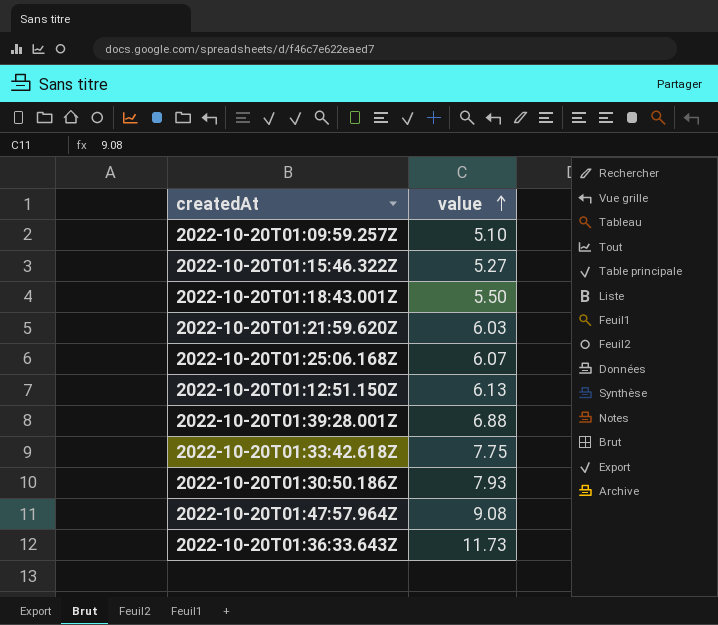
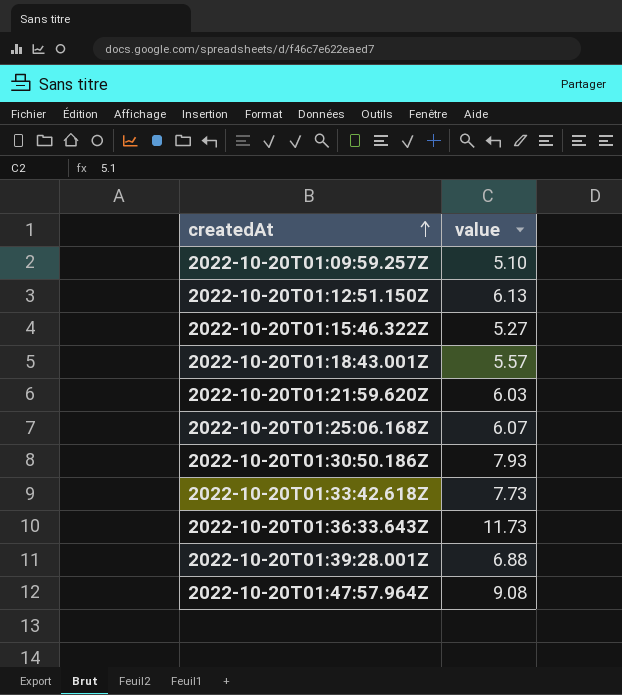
row order: value ascending -> createdAt ascending
2022-10-20T01:18:43.001Z | value: 5.50 -> 5.57
2022-10-20T01:33:42.618Z | value: 7.75 -> 7.73

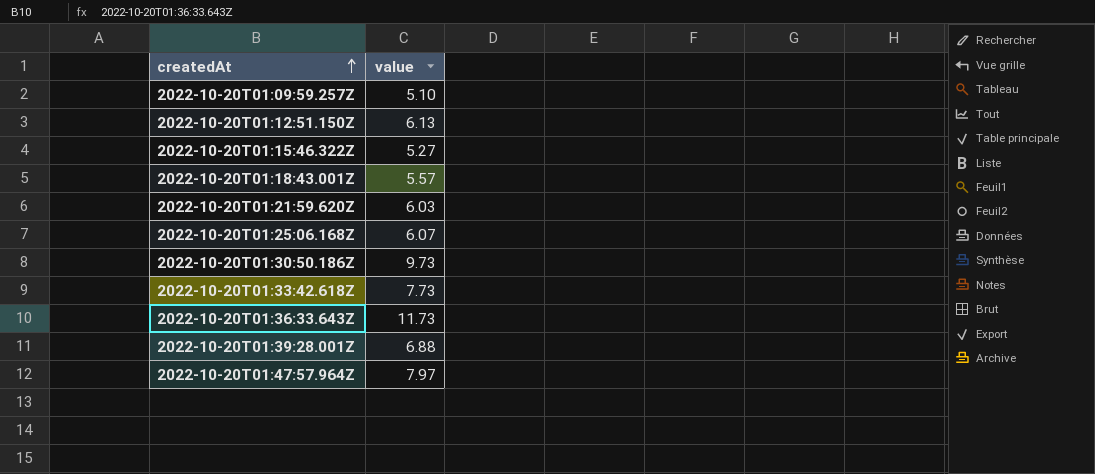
2022-10-20T01:30:50.186Z | value: 7.93 -> 9.73
2022-10-20T01:47:57.964Z | value: 9.08 -> 7.97

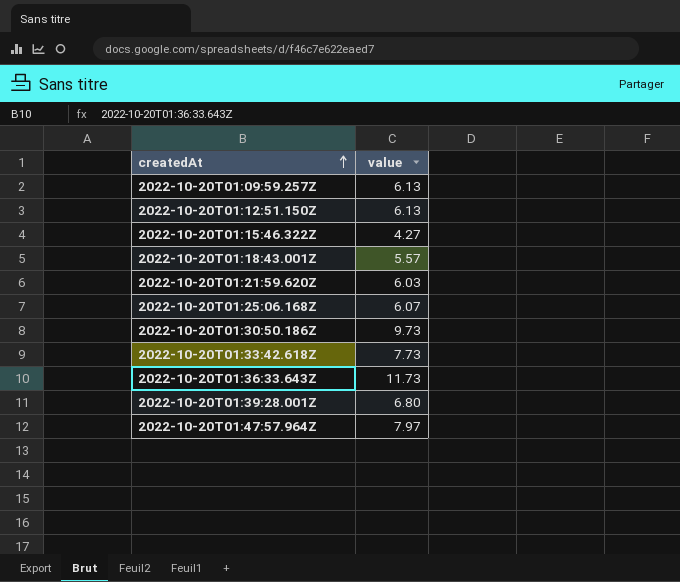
2022-10-20T01:09:59.257Z | value: 5.10 -> 6.13
2022-10-20T01:15:46.322Z | value: 5.27 -> 4.27
2022-10-20T01:39:28.001Z | value: 6.88 -> 6.80

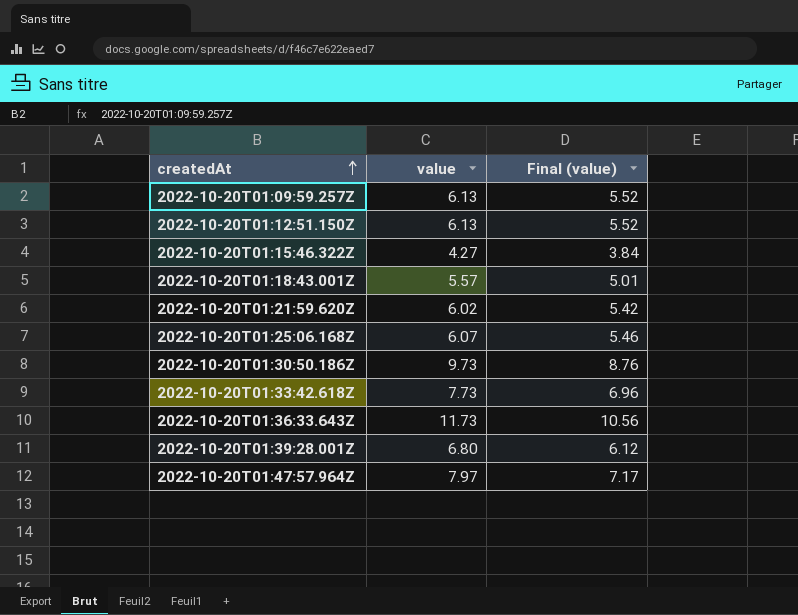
column Final (value) | formula: none -> [value] * 0.9
2022-10-20T01:21:59.620Z | value: 6.03 -> 6.02

